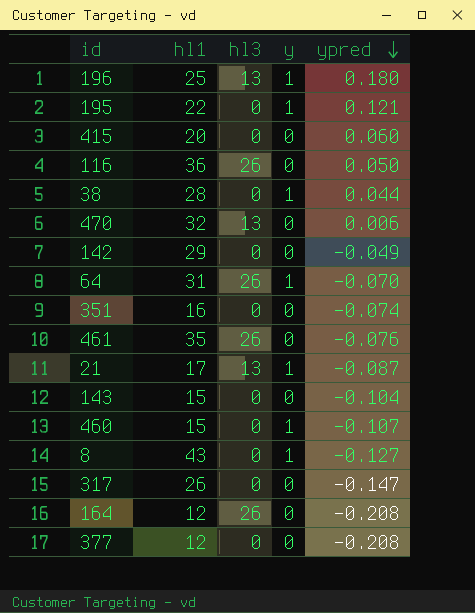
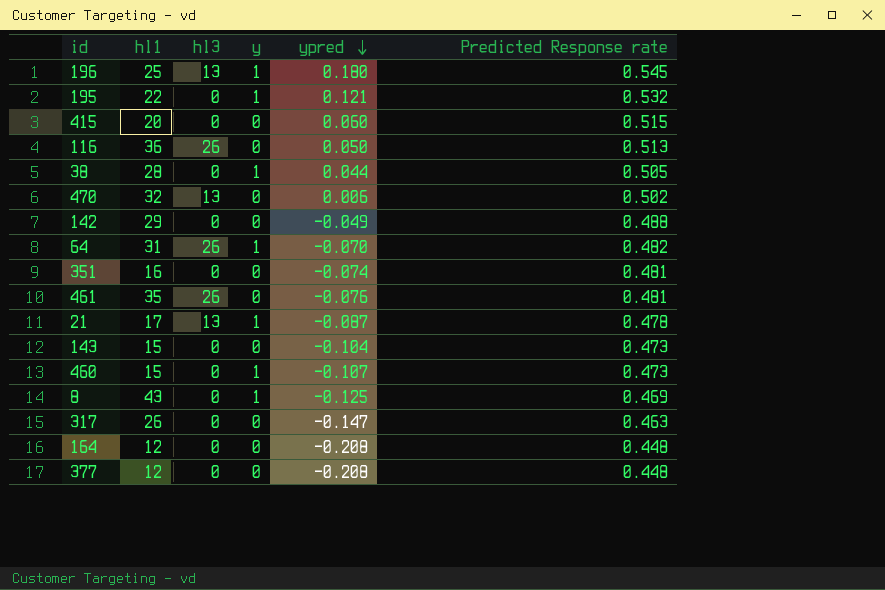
column Predicted Response rate | position: none -> 6
8 | ypred: -0.127 -> -0.125
164 | hl3: 26 -> 0

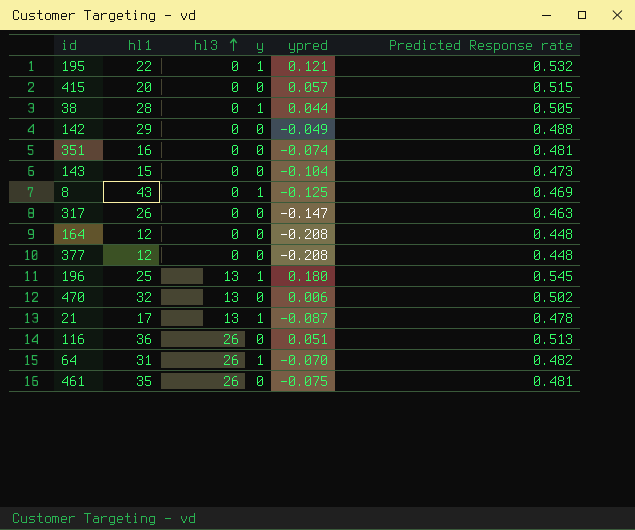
row order: ypred descending -> hl3 ascending
row 460: 15 | 0 | 1 | -0.107 | 0.473 -> none
415 | ypred: 0.060 -> 0.057
116 | ypred: 0.050 -> 0.051
461 | ypred: -0.076 -> -0.075

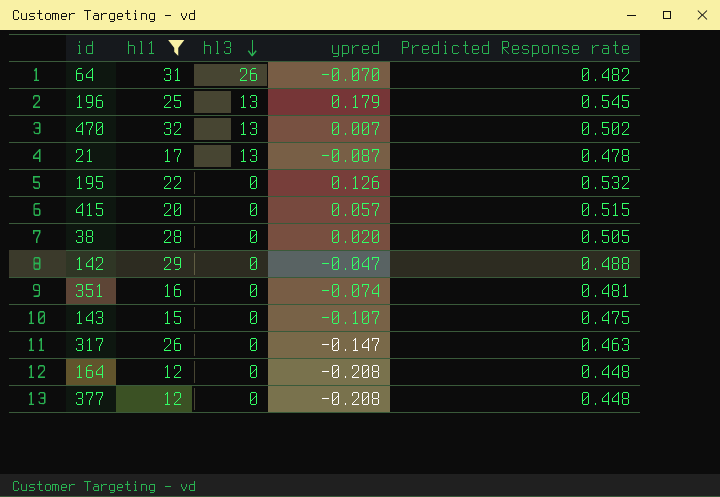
filter: none -> hl1 <= 32
row order: hl3 ascending -> hl3 descending
column y | position: 4 -> none
196 | ypred: 0.180 -> 0.179
470 | ypred: 0.006 -> 0.007
195 | ypred: 0.121 -> 0.126
38 | ypred: 0.044 -> 0.020
142 | ypred: -0.049 -> -0.047
143 | ypred: -0.104 -> -0.107
143 | Predicted Response rate: 0.473 -> 0.475

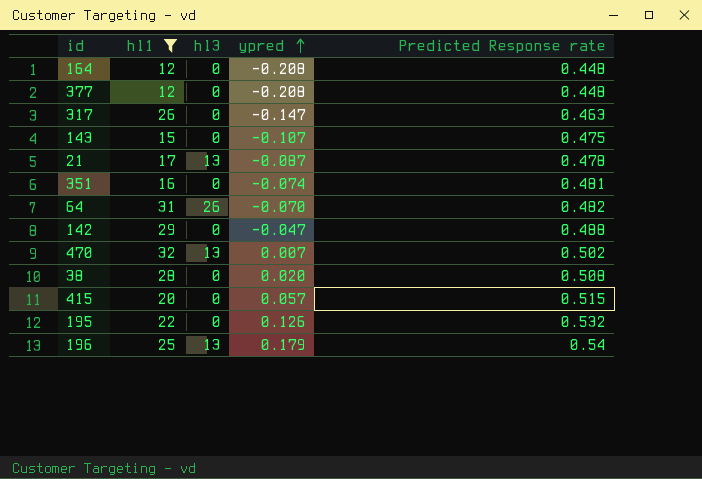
row order: hl3 descending -> ypred ascending
38 | Predicted Response rate: 0.505 -> 0.508
196 | Predicted Response rate: 0.545 -> 0.54

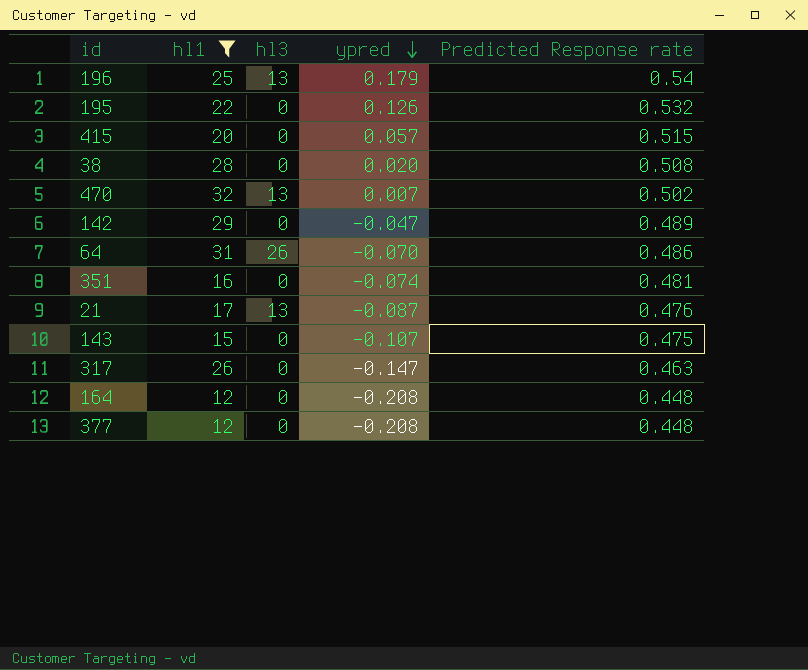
row order: ypred ascending -> ypred descending
142 | Predicted Response rate: 0.488 -> 0.489
64 | Predicted Response rate: 0.482 -> 0.486
21 | Predicted Response rate: 0.478 -> 0.476

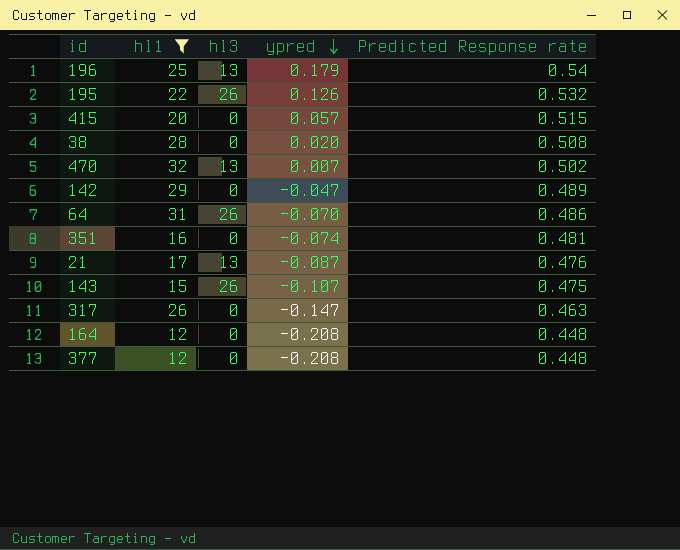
195 | hl3: 0 -> 26
143 | hl3: 0 -> 26

